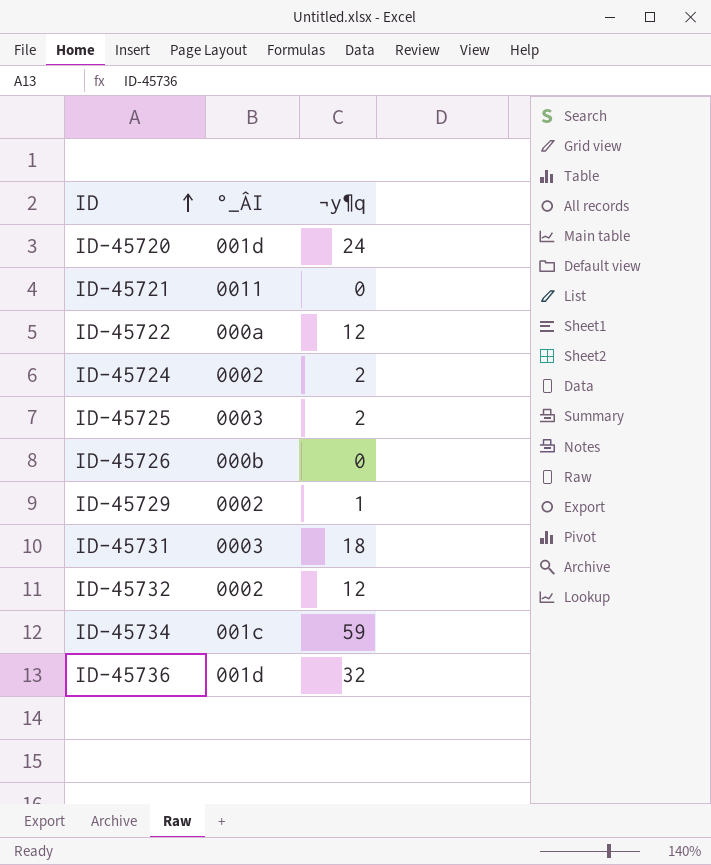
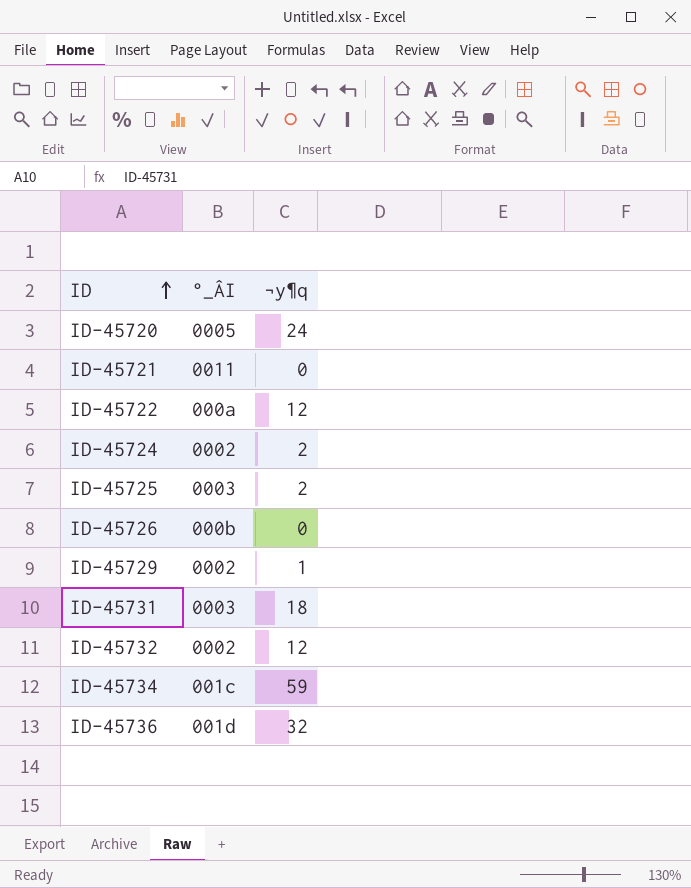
ID-45720 | °_ÂI: 001d -> 0005

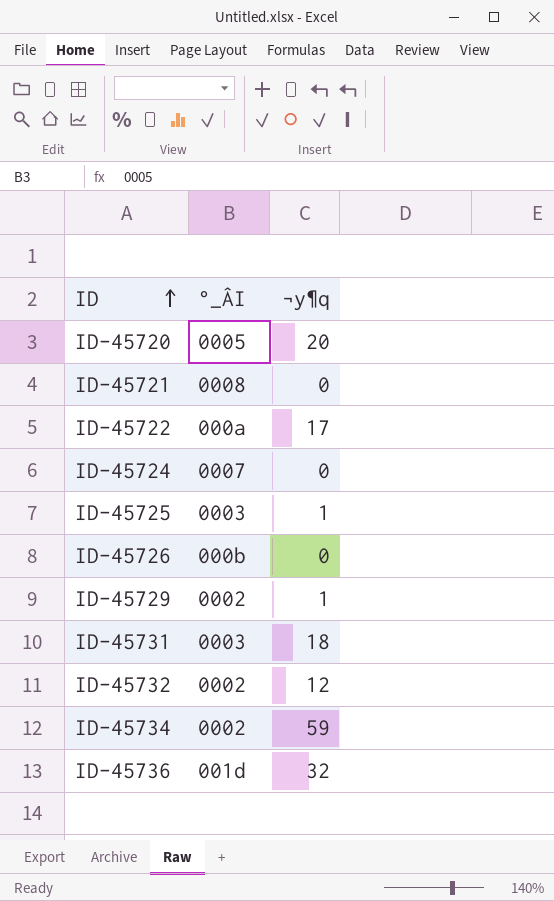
ID-45720 | ¬y¶q: 24 -> 20
ID-45721 | °_ÂI: 0011 -> 0008
ID-45722 | ¬y¶q: 12 -> 17
ID-45724 | °_ÂI: 0002 -> 0007
ID-45724 | ¬y¶q: 2 -> 0
ID-45725 | ¬y¶q: 2 -> 1
ID-45734 | °_ÂI: 001c -> 0002

